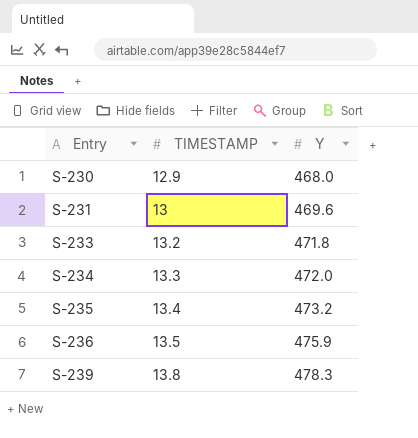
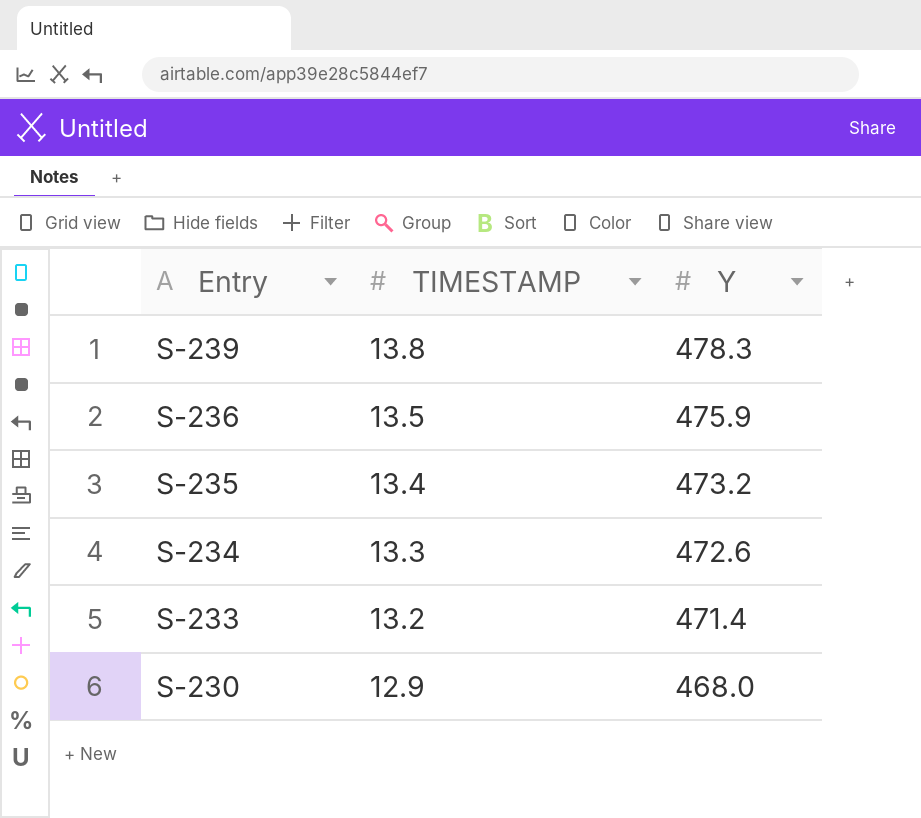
row order: Entry ascending -> Entry descending
row S-231: 13 | 469.6 -> none
S-234 | Y: 472.0 -> 472.6
S-233 | Y: 471.8 -> 471.4

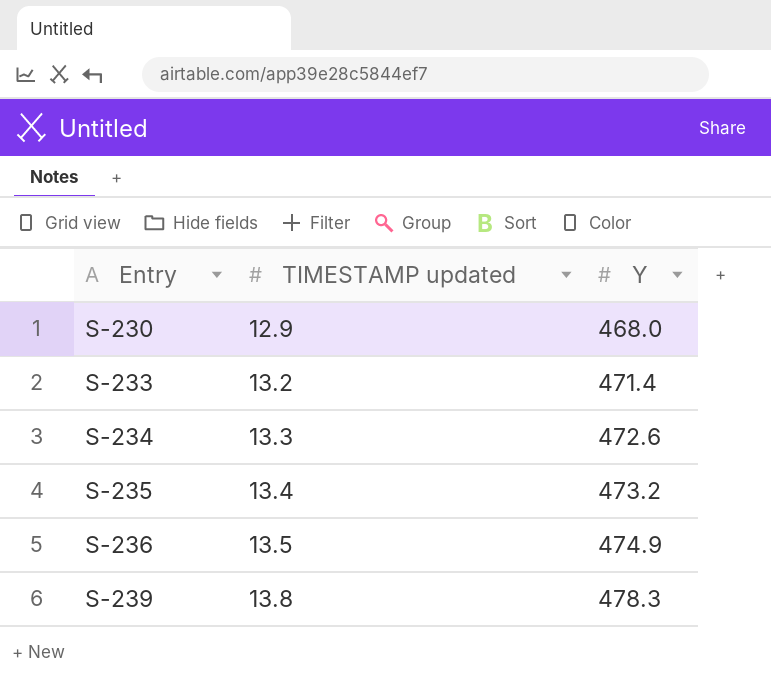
row order: Entry descending -> Entry ascending
column name: TIMESTAMP -> TIMESTAMP updated
S-236 | Y: 475.9 -> 474.9

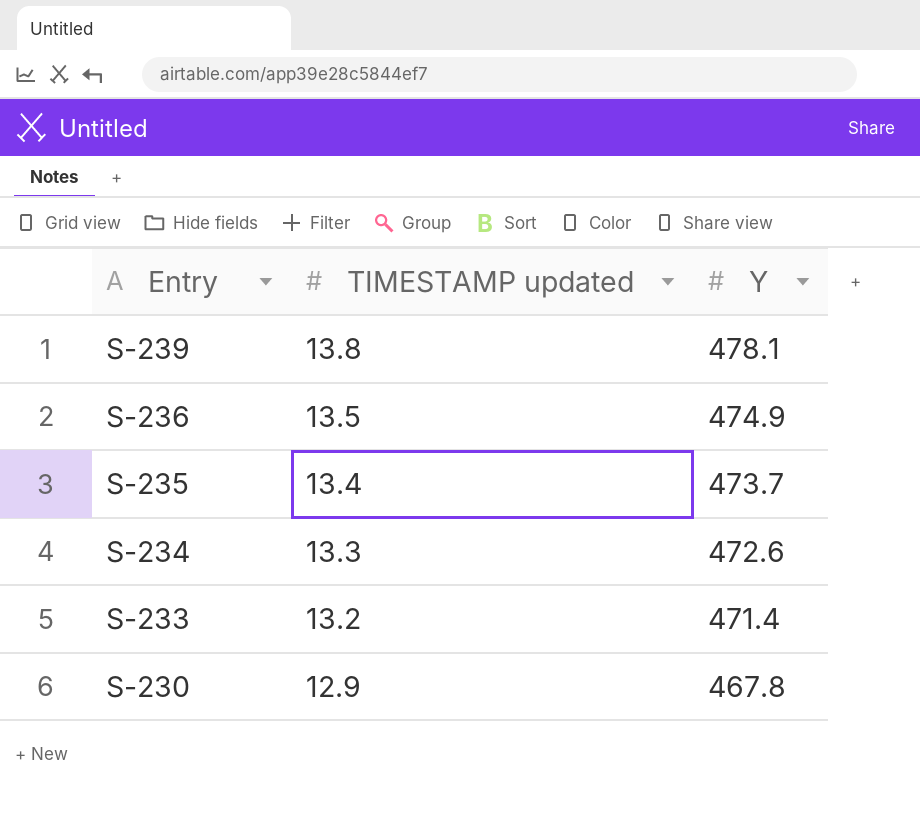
row order: Entry ascending -> Entry descending
S-239 | Y: 478.3 -> 478.1
S-235 | Y: 473.2 -> 473.7
S-230 | Y: 468.0 -> 467.8

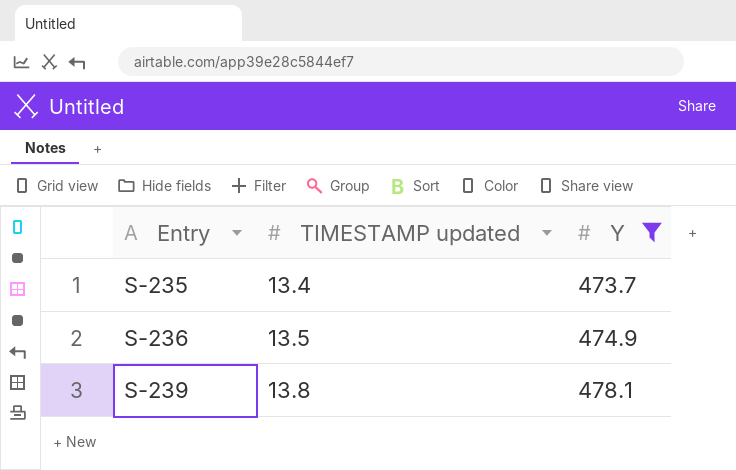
filter: none -> Y >= 473.7
row order: Entry descending -> Entry ascending

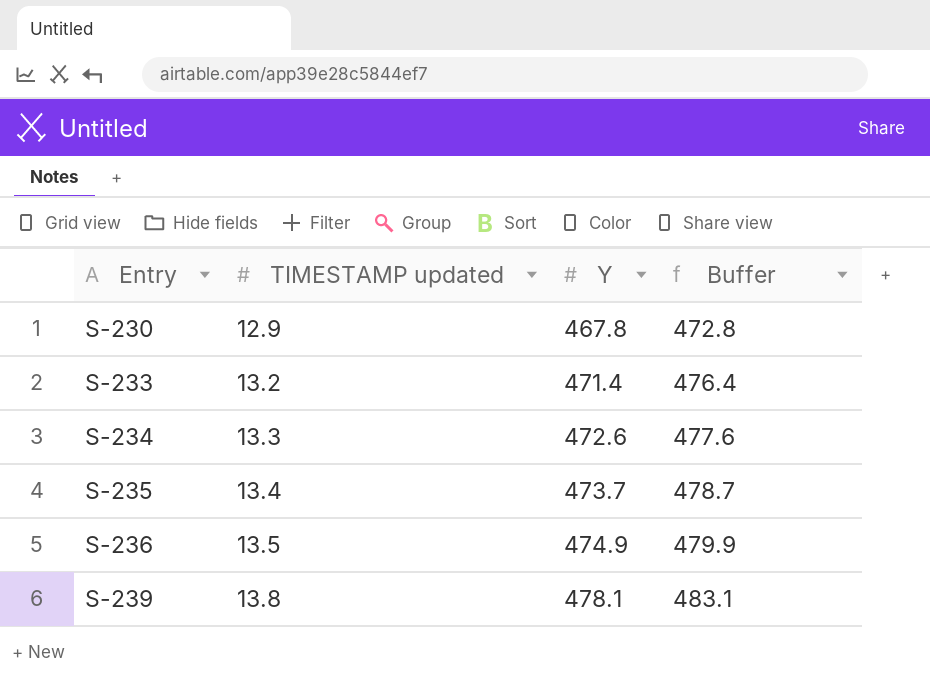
filter: Y >= 473.7 -> none
column Buffer | formula: none -> [Y] + 5

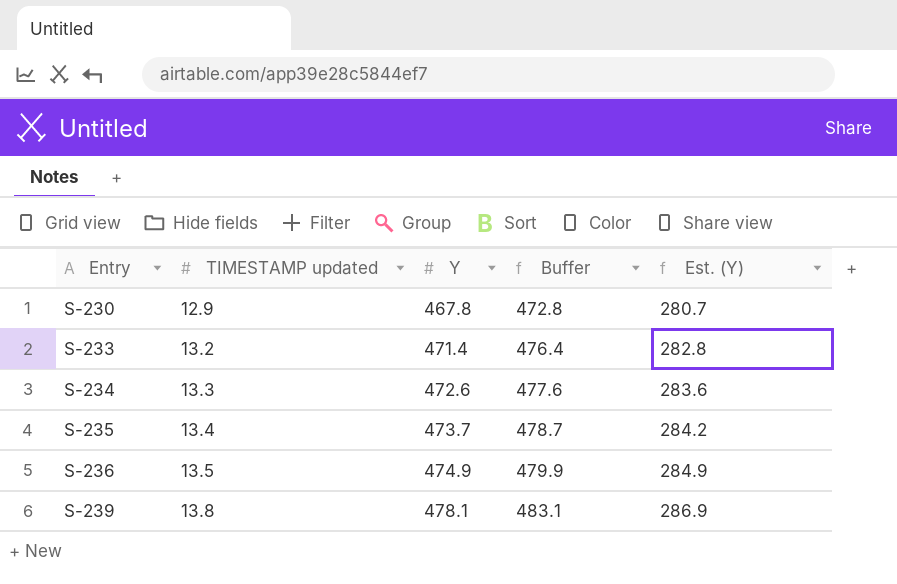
column Est. (Y) | formula: none -> [Y] * 0.6

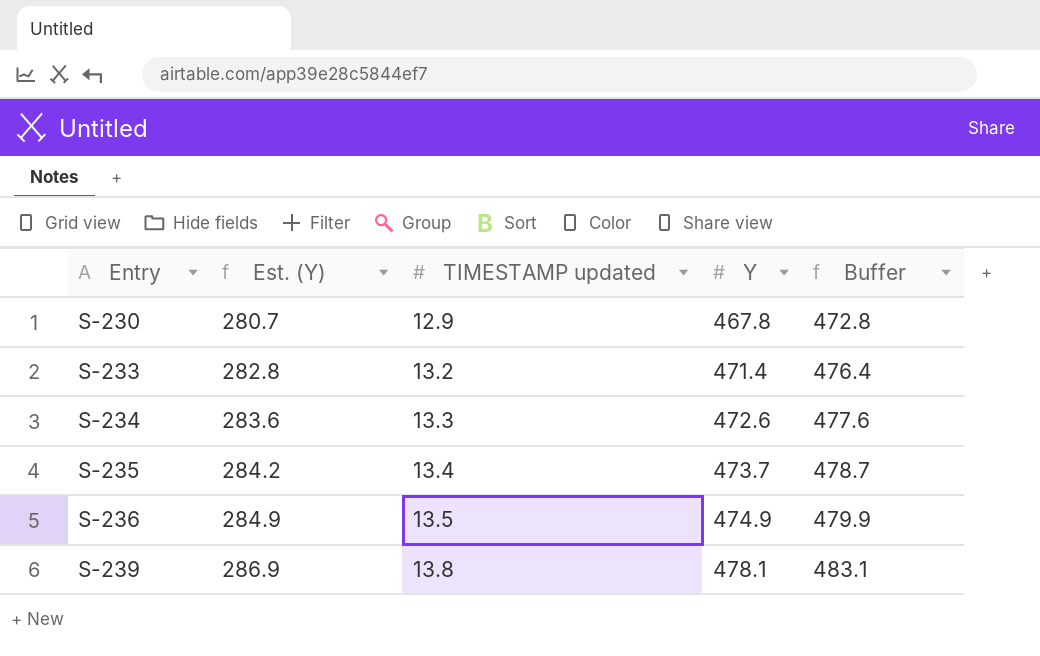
column Est. (Y) | position: 5 -> 2

